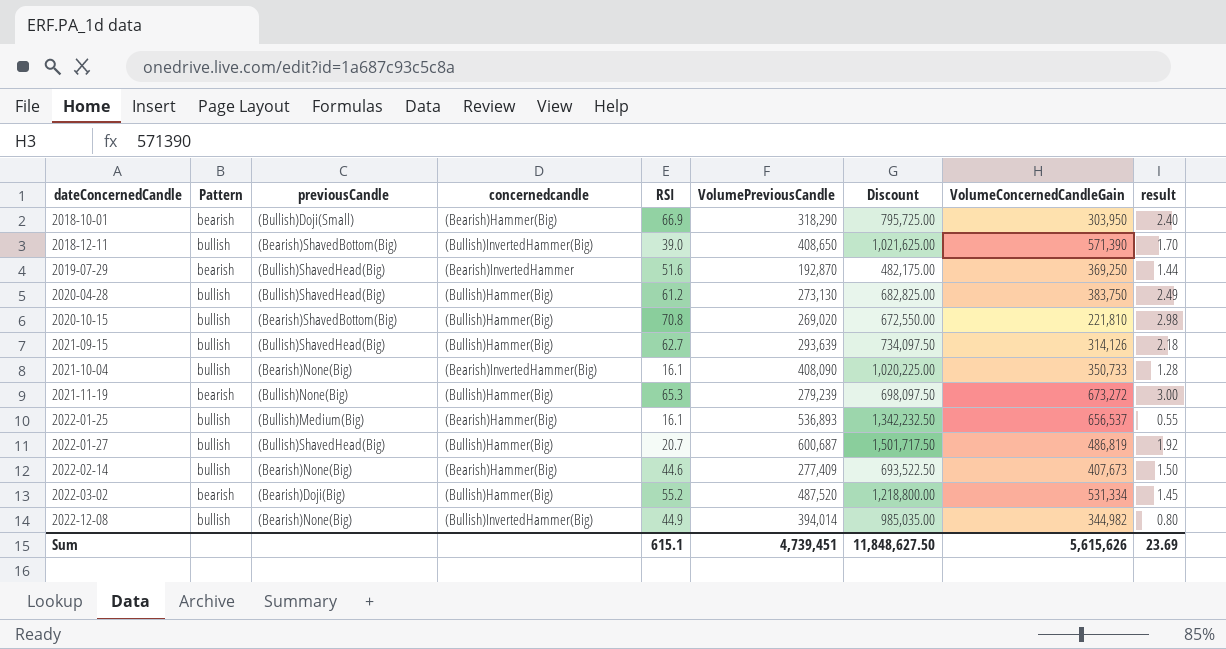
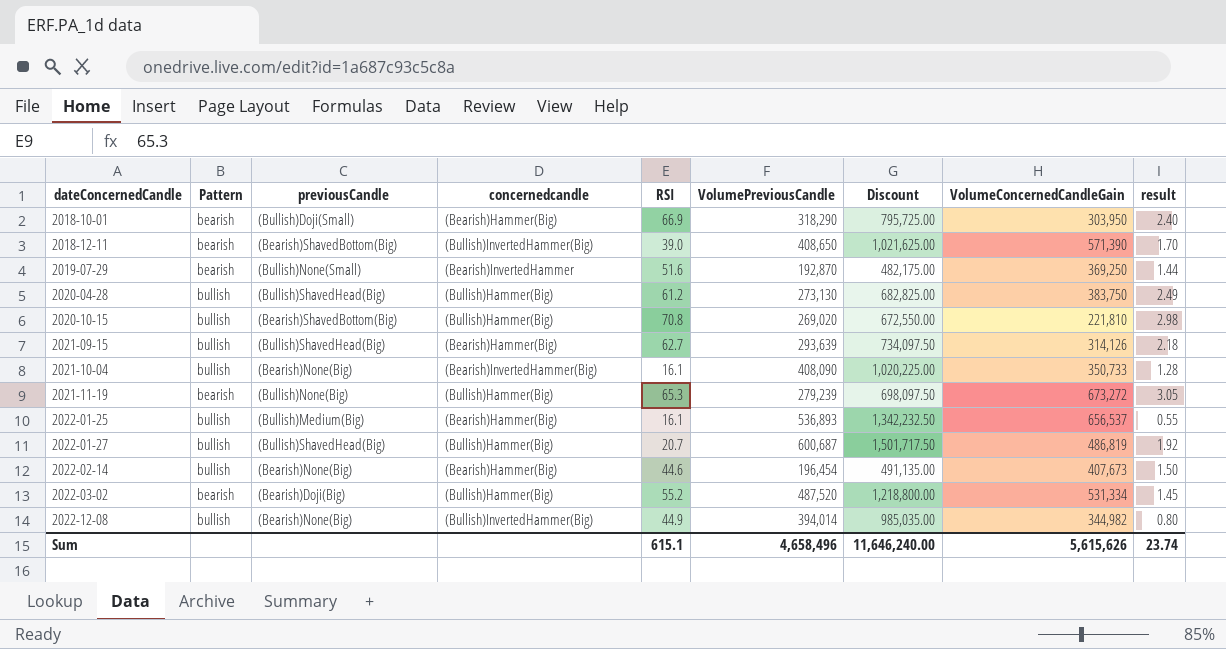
2018-12-11 | Pattern: bullish -> bearish
2019-07-29 | previousCandle: (Bullish)ShavedHead(Big) -> (Bullish)None(Small)
2021-09-15 | concernedcandle: (Bullish)Hammer(Big) -> (Bearish)Hammer(Big)
2021-11-19 | result: 3.00 -> 3.05
2022-02-14 | VolumePreviousCandle: 277,409 -> 196,454
2022-02-14 | Discount: 693,522.50 -> 491,135.00
Sum | VolumePreviousCandle: 4,739,451 -> 4,658,496
Sum | Discount: 11,848,627.50 -> 11,646,240.00
Sum | result: 23.69 -> 23.74

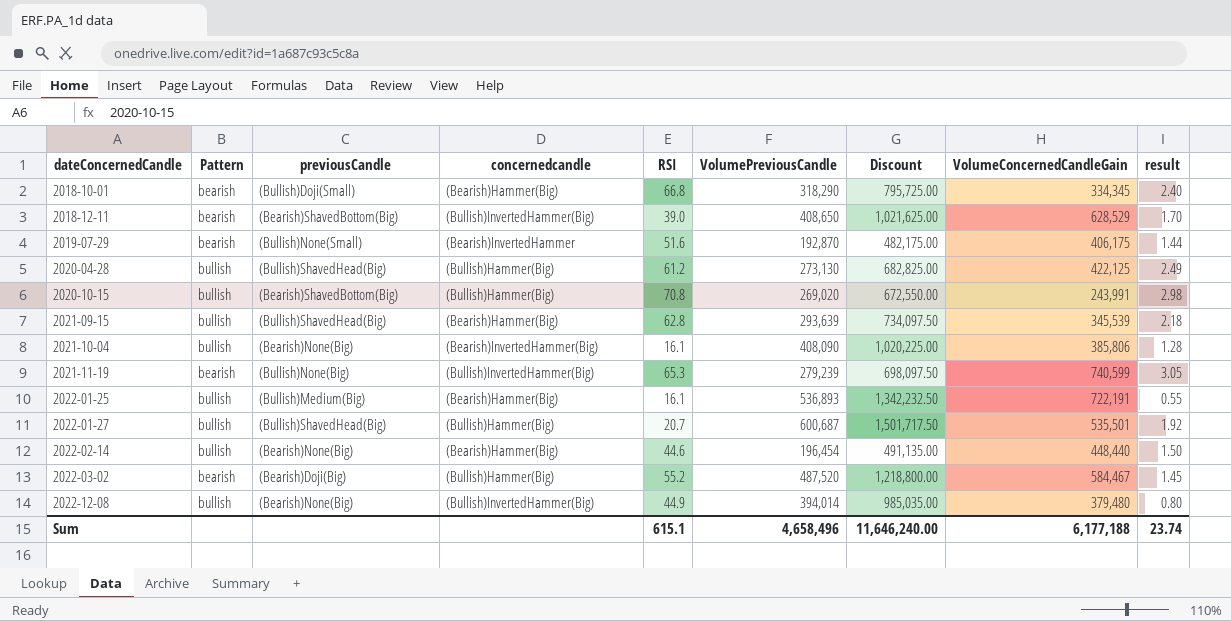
2018-10-01 | RSI: 66.9 -> 66.8
2018-10-01 | VolumeConcernedCandleGain: 303,950 -> 334,345
2018-12-11 | VolumeConcernedCandleGain: 571,390 -> 628,529
2019-07-29 | VolumeConcernedCandleGain: 369,250 -> 406,175
2020-04-28 | VolumeConcernedCandleGain: 383,750 -> 422,125
2020-10-15 | VolumeConcernedCandleGain: 221,810 -> 243,991
2021-09-15 | RSI: 62.7 -> 62.8
2021-09-15 | VolumeConcernedCandleGain: 314,126 -> 345,539
2021-10-04 | VolumeConcernedCandleGain: 350,733 -> 385,806
2021-11-19 | concernedcandle: (Bullish)Hammer(Big) -> (Bullish)InvertedHammer(Big)
2021-11-19 | VolumeConcernedCandleGain: 673,272 -> 740,599
2022-01-25 | VolumeConcernedCandleGain: 656,537 -> 722,191
2022-01-27 | VolumeConcernedCandleGain: 486,819 -> 535,501
2022-02-14 | VolumeConcernedCandleGain: 407,673 -> 448,440
2022-03-02 | VolumeConcernedCandleGain: 531,334 -> 584,467
2022-12-08 | VolumeConcernedCandleGain: 344,982 -> 379,480
Sum | VolumeConcernedCandleGain: 5,615,626 -> 6,177,188

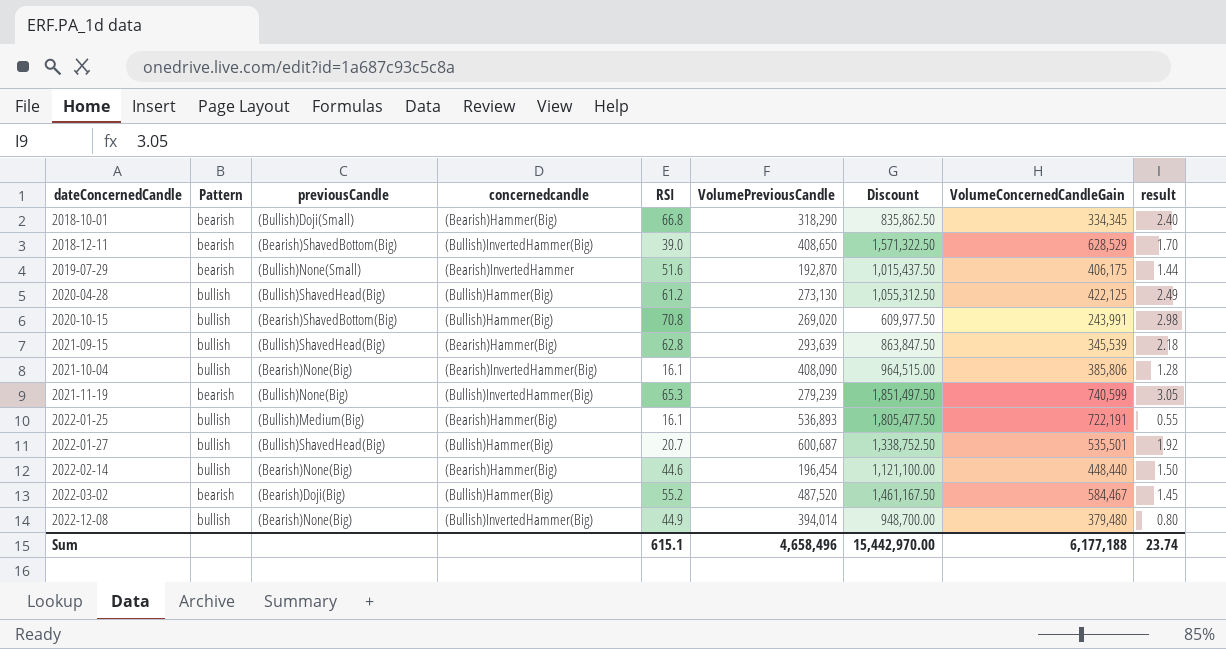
column Discount | formula: [VolumePreviousCandle] * 2.5 -> [VolumeConcernedCandleGain] * 2.5
Sum | Discount: 11,646,240.00 -> 15,442,970.00

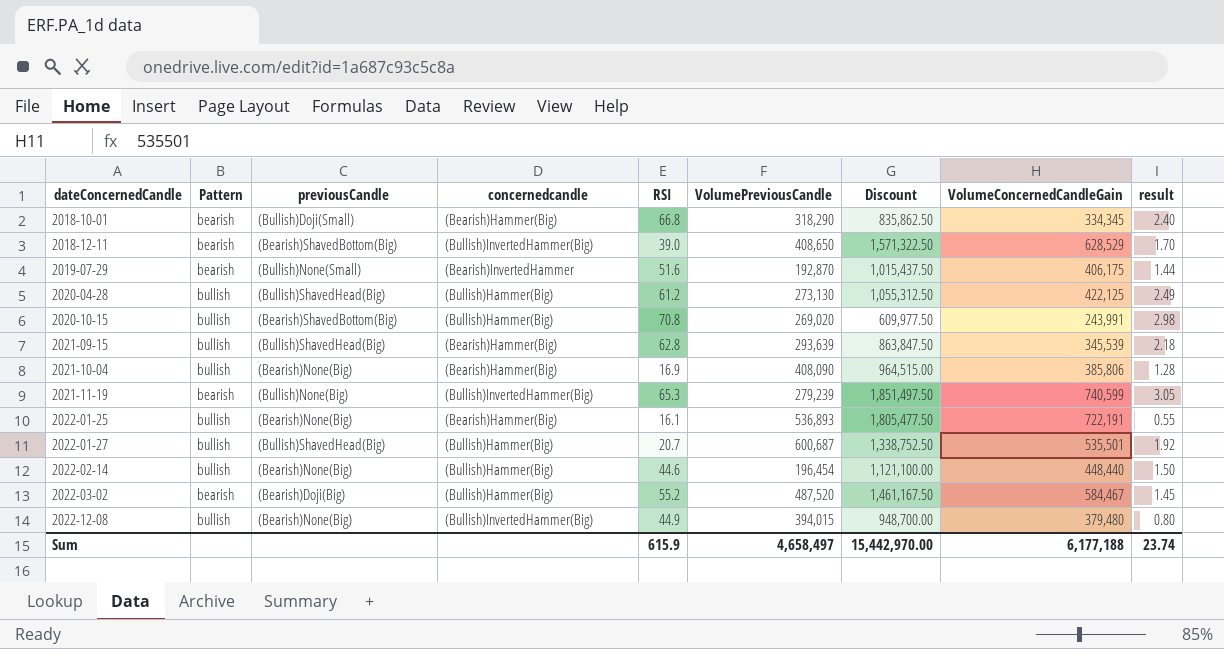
2021-10-04 | concernedcandle: (Bearish)InvertedHammer(Big) -> (Bearish)Hammer(Big)
2021-10-04 | RSI: 16.1 -> 16.9
2022-01-25 | previousCandle: (Bullish)Medium(Big) -> (Bearish)None(Big)
2022-02-14 | concernedcandle: (Bearish)Hammer(Big) -> (Bullish)Hammer(Big)
2022-12-08 | VolumePreviousCandle: 394,014 -> 394,015
Sum | RSI: 615.1 -> 615.9
Sum | VolumePreviousCandle: 4,658,496 -> 4,658,497

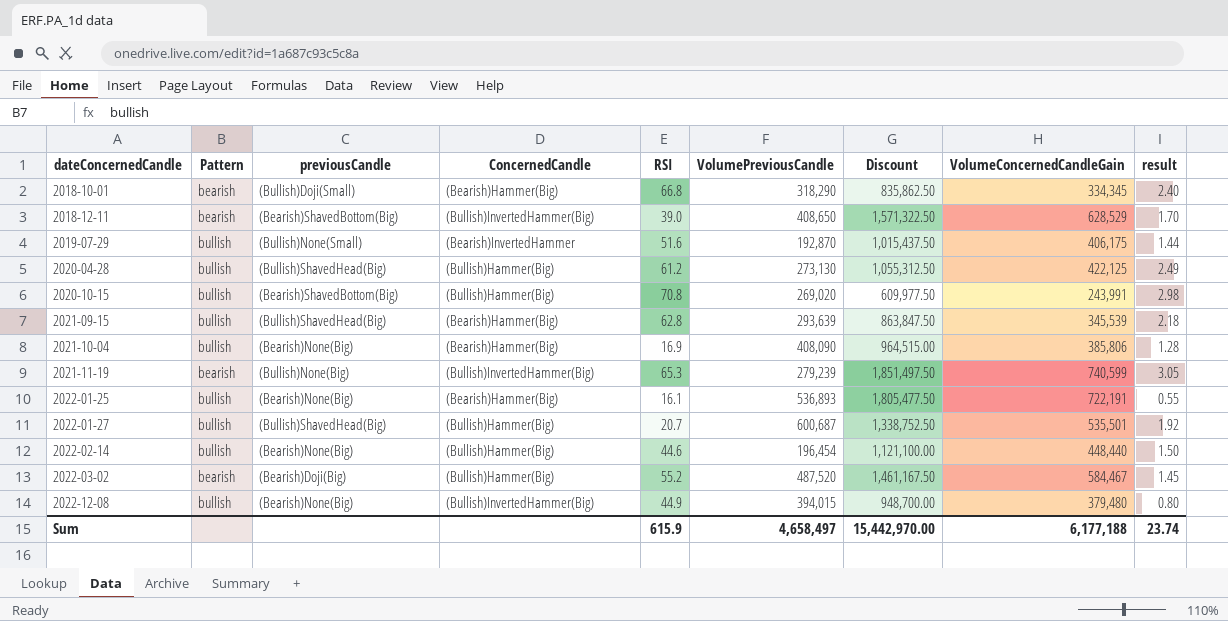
column name: concernedcandle -> ConcernedCandle
2019-07-29 | Pattern: bearish -> bullish

